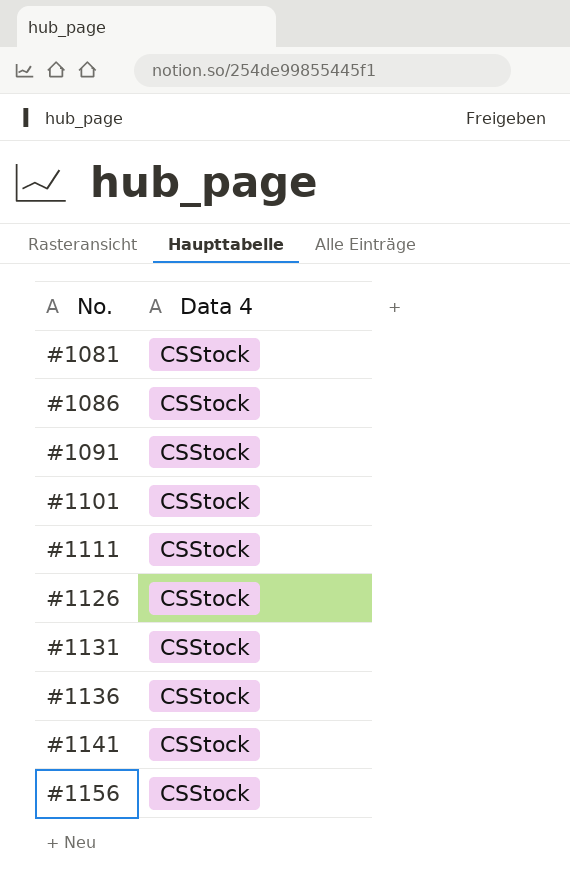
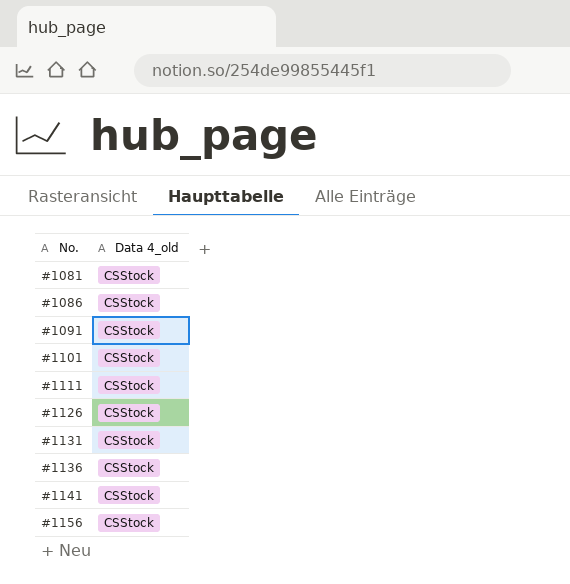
column name: Data 4 -> Data 4_old

